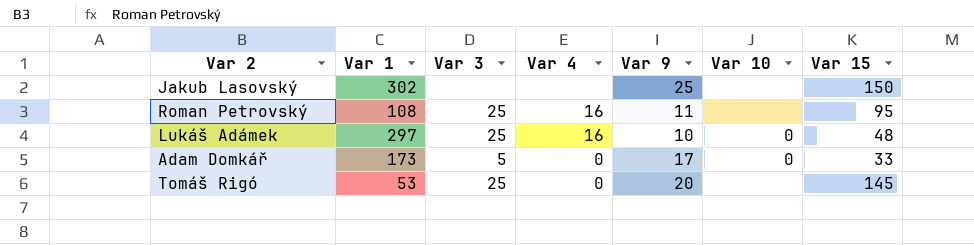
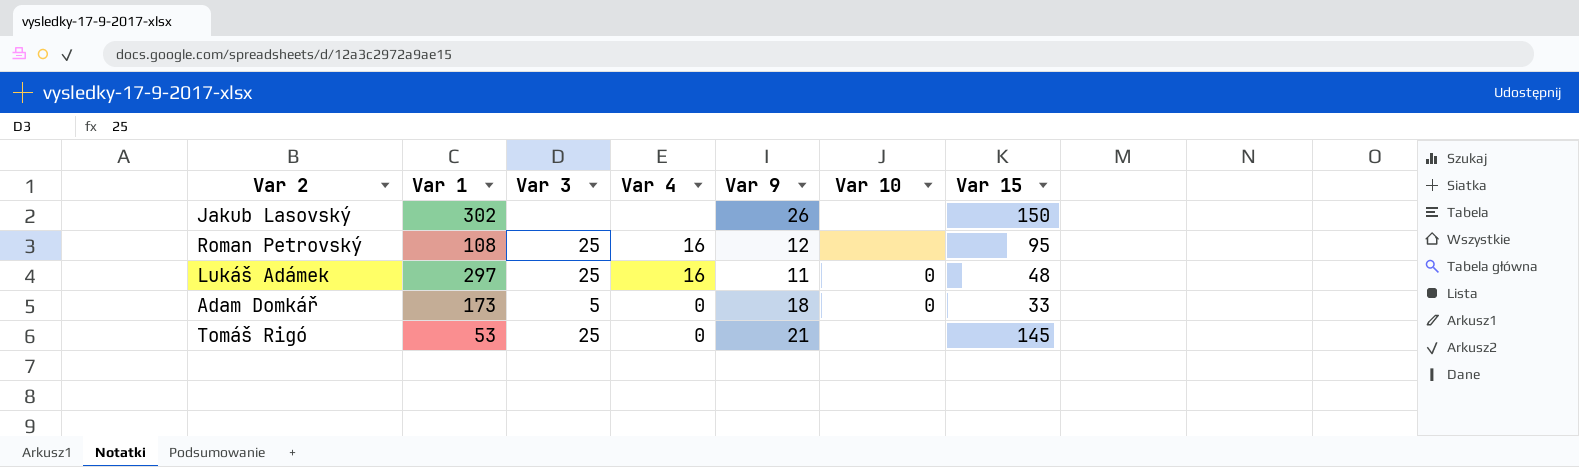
Jakub Lasovský | Var 9: 25 -> 26
Roman Petrovský | Var 9: 11 -> 12
Lukáš Adámek | Var 9: 10 -> 11
Adam Domkář | Var 9: 17 -> 18
Tomáš Rigó | Var 9: 20 -> 21

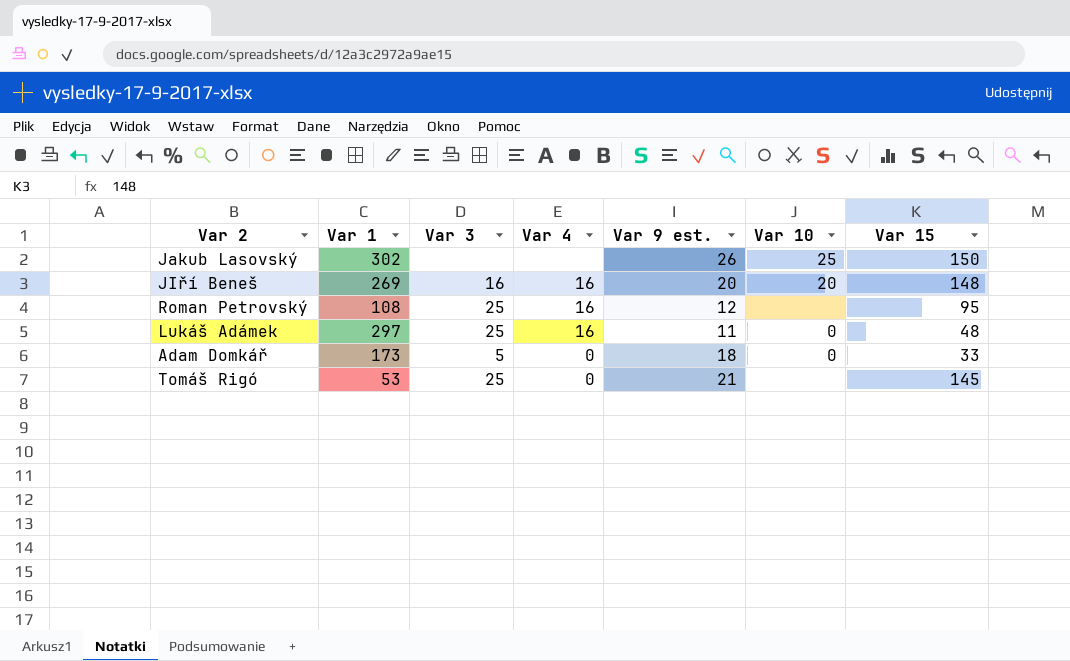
column name: Var 9 -> Var 9 est.
Jakub Lasovský | Var 10: none -> 25
row JIří Beneš: none -> 269 | 16 | 16 | 20 | 20 | 148

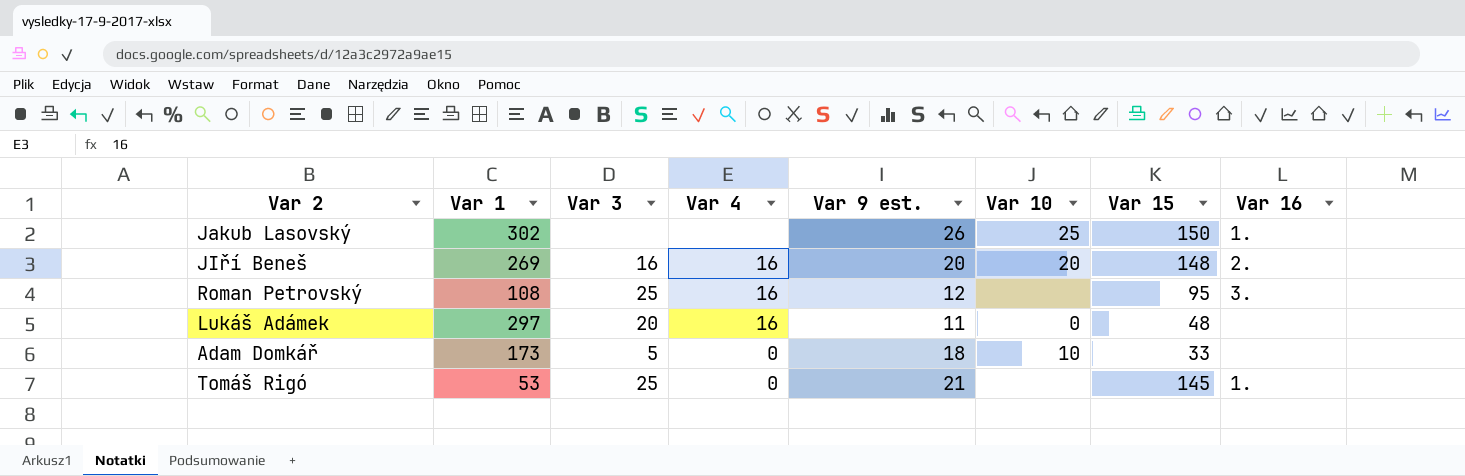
column Var 16 | position: none -> 8
Lukáš Adámek | Var 3: 25 -> 20
Adam Domkář | Var 10: 0 -> 10

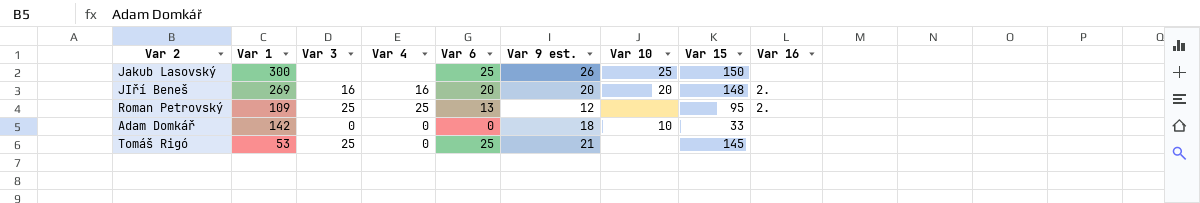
column Var 6 | position: none -> 5
row Lukáš Adámek: 297 | 20 | 16 | 11 | 0 | 48 | none -> none
Jakub Lasovský | Var 1: 302 -> 300
Jakub Lasovský | Var 16: 1. -> none
Roman Petrovský | Var 1: 108 -> 109
Roman Petrovský | Var 4: 16 -> 25
Roman Petrovský | Var 16: 3. -> 2.
Adam Domkář | Var 1: 173 -> 142
Adam Domkář | Var 3: 5 -> 0
Tomáš Rigó | Var 16: 1. -> none

